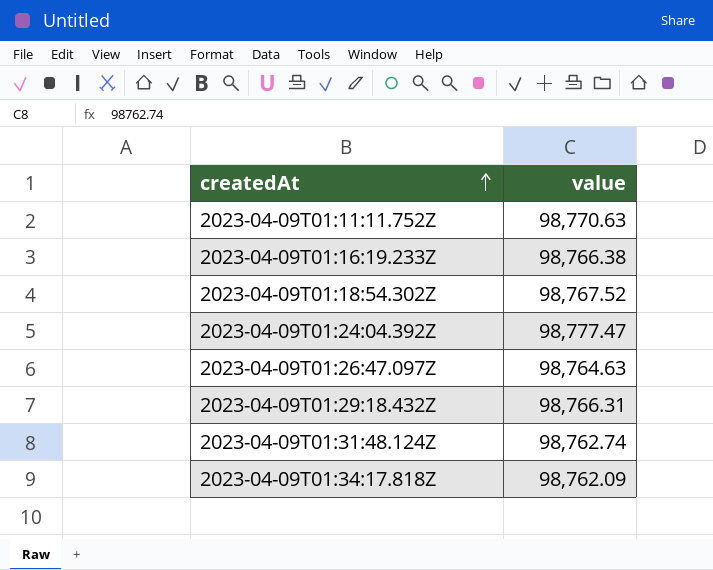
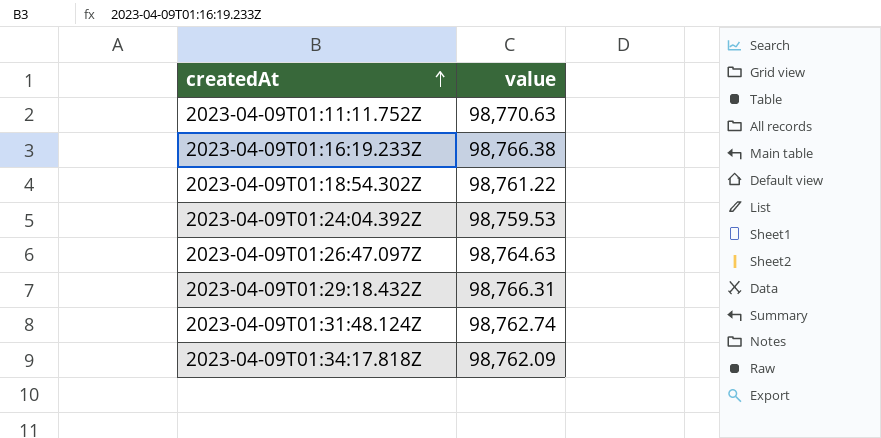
2023-04-09T01:18:54.302Z | value: 98,767.52 -> 98,761.22
2023-04-09T01:24:04.392Z | value: 98,777.47 -> 98,759.53

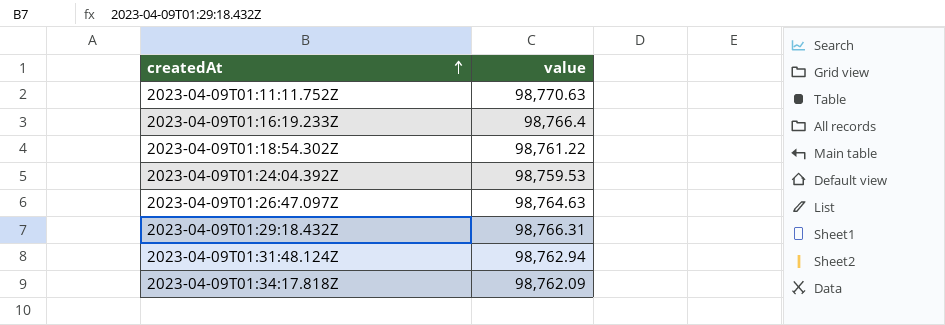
2023-04-09T01:16:19.233Z | value: 98,766.38 -> 98,766.4
2023-04-09T01:31:48.124Z | value: 98,762.74 -> 98,762.94

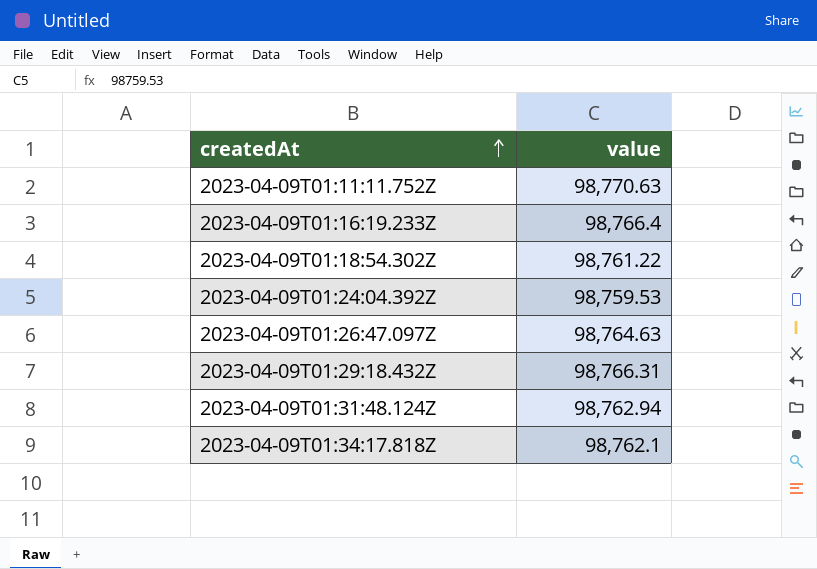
2023-04-09T01:34:17.818Z | value: 98,762.09 -> 98,762.1

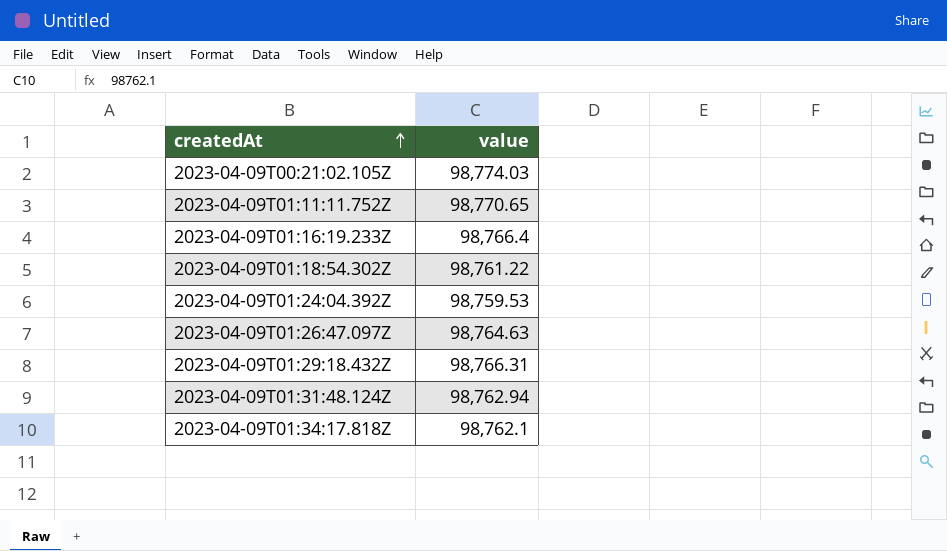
row 2023-04-09T00:21:02.105Z: none -> 98,774.03
2023-04-09T01:11:11.752Z | value: 98,770.63 -> 98,770.65

